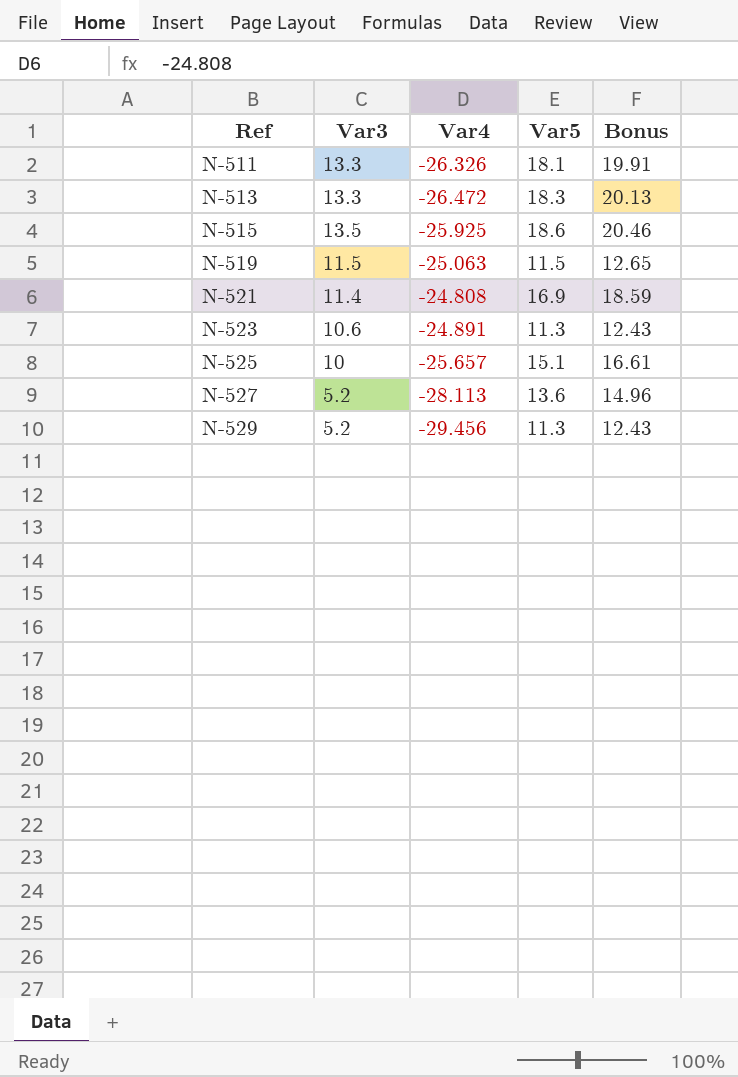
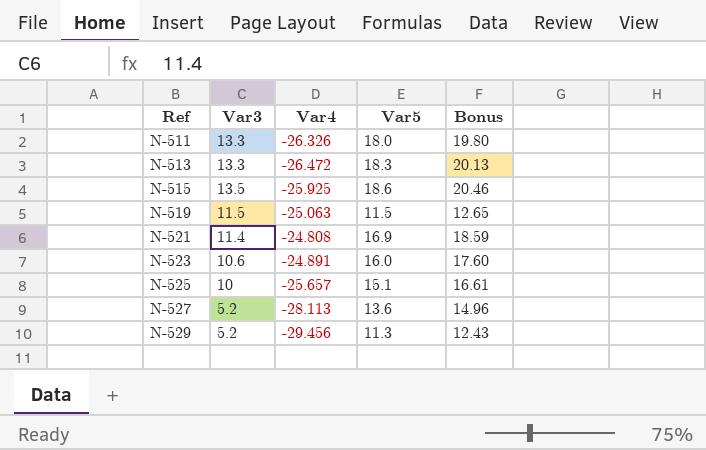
N-511 | Var5: 18.1 -> 18.0
N-511 | Bonus: 19.91 -> 19.80
N-523 | Var5: 11.3 -> 16.0
N-523 | Bonus: 12.43 -> 17.60

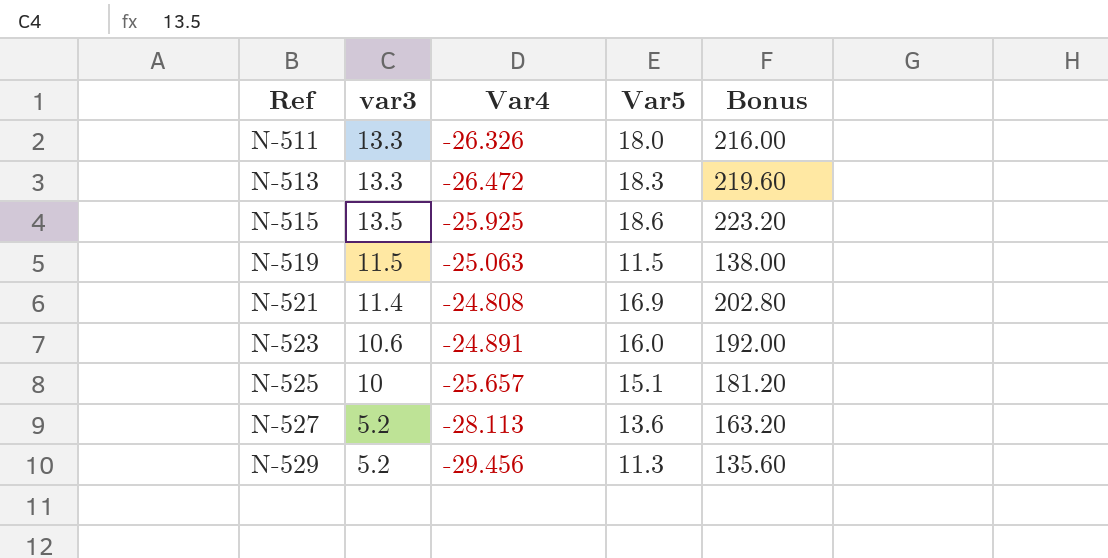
column name: Var3 -> var3
column Bonus | formula: [Var5] * 1.1 -> [Var5] * 12

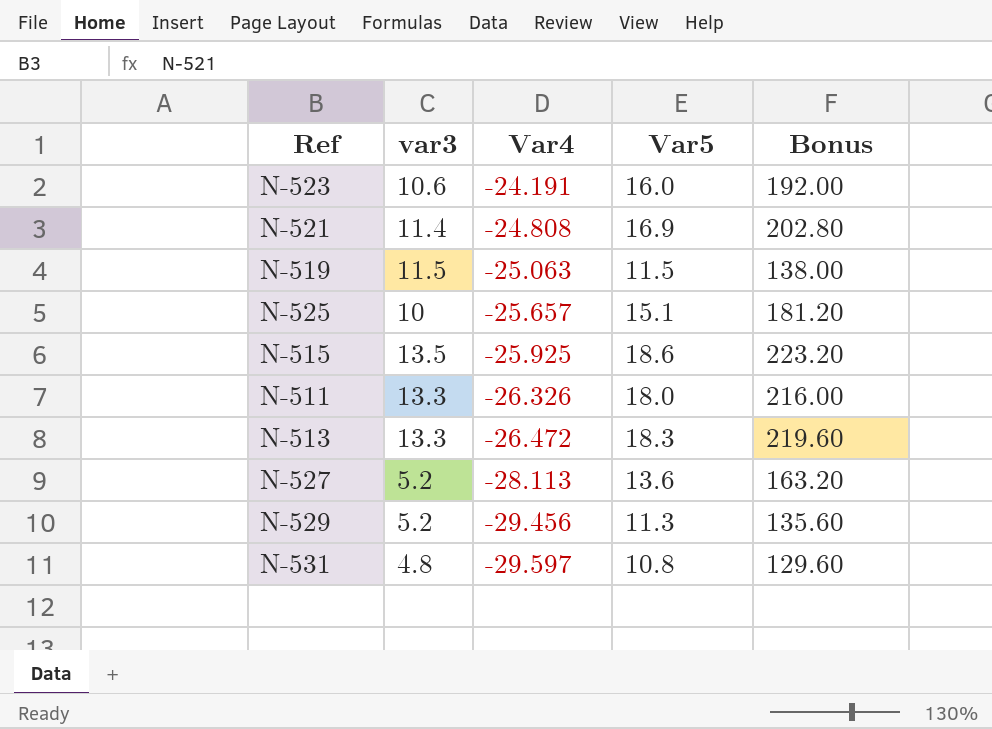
row order: Ref ascending -> Var4 descending
N-523 | Var4: -24.891 -> -24.191
row N-531: none -> 4.8 | -29.597 | 10.8 | 129.60

